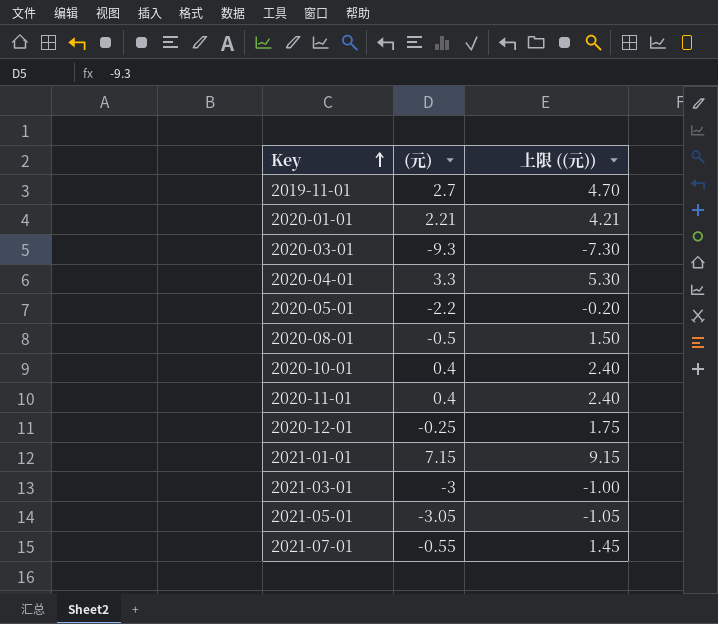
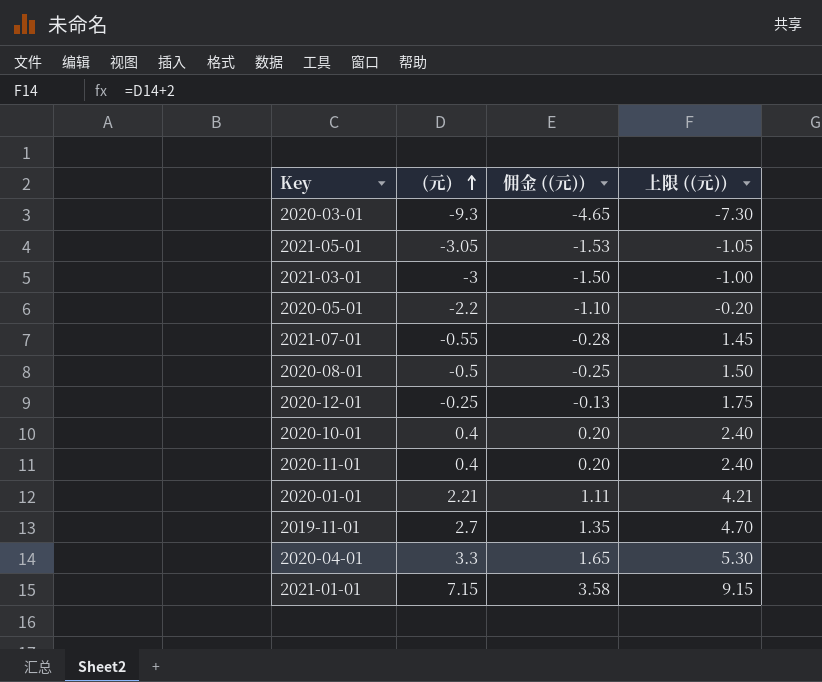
row order: Key ascending -> (元) ascending
column 佣金 ((元)) | formula: none -> [(元)] * 0.5

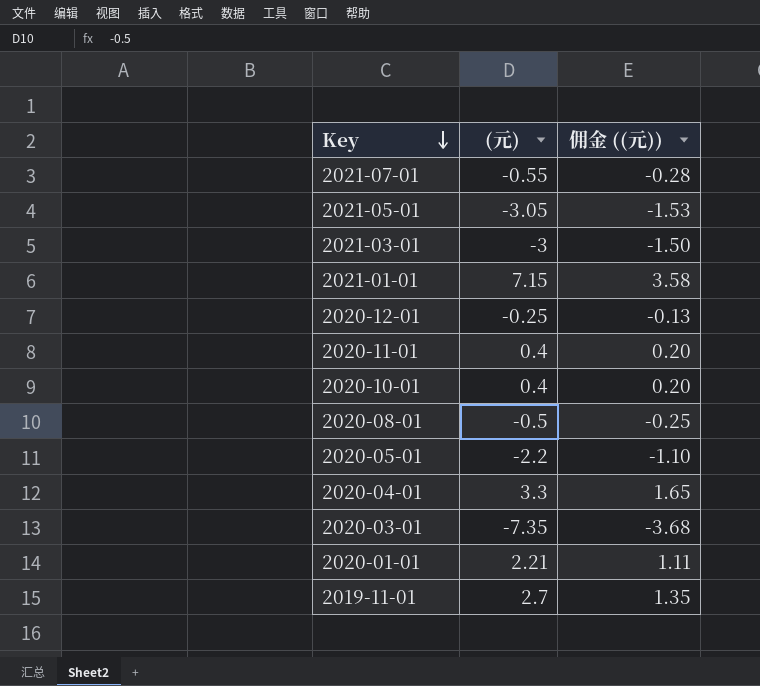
row order: (元) ascending -> Key descending
column 上限 ((元)) | formula: [(元)] + 2 -> none
2020-03-01 | (元): -9.3 -> -7.35
2020-03-01 | 佣金 ((元)): -4.65 -> -3.68

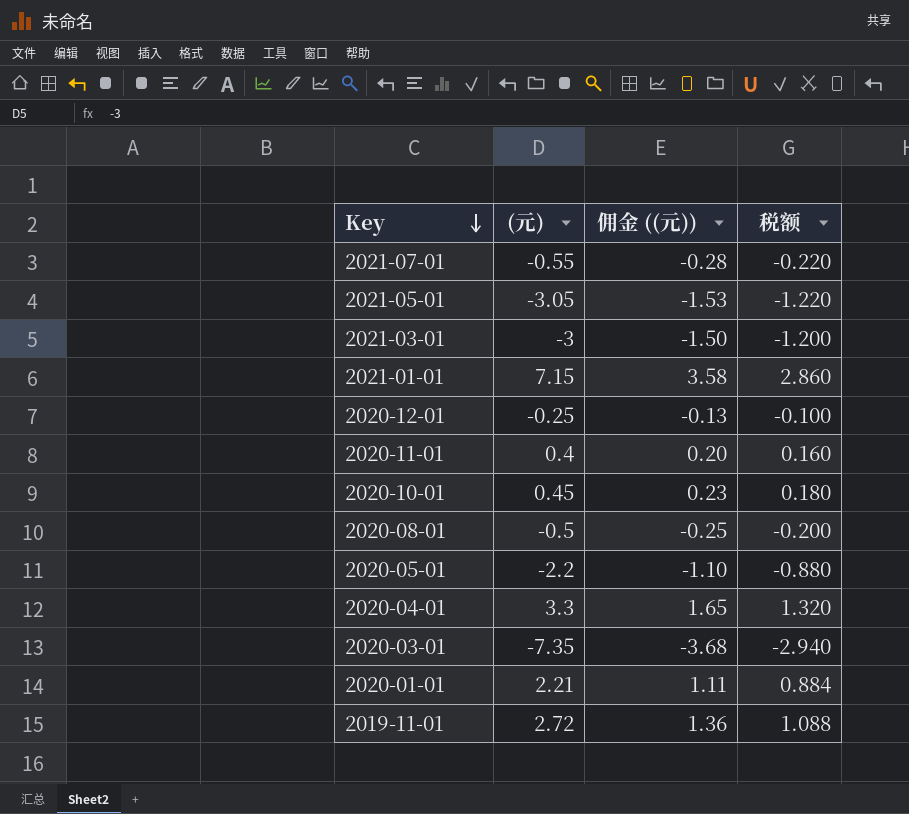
column 税额 | formula: none -> [(元)] * 0.4
2020-10-01 | (元): 0.4 -> 0.45
2020-10-01 | 佣金 ((元)): 0.20 -> 0.23
2019-11-01 | (元): 2.7 -> 2.72
2019-11-01 | 佣金 ((元)): 1.35 -> 1.36

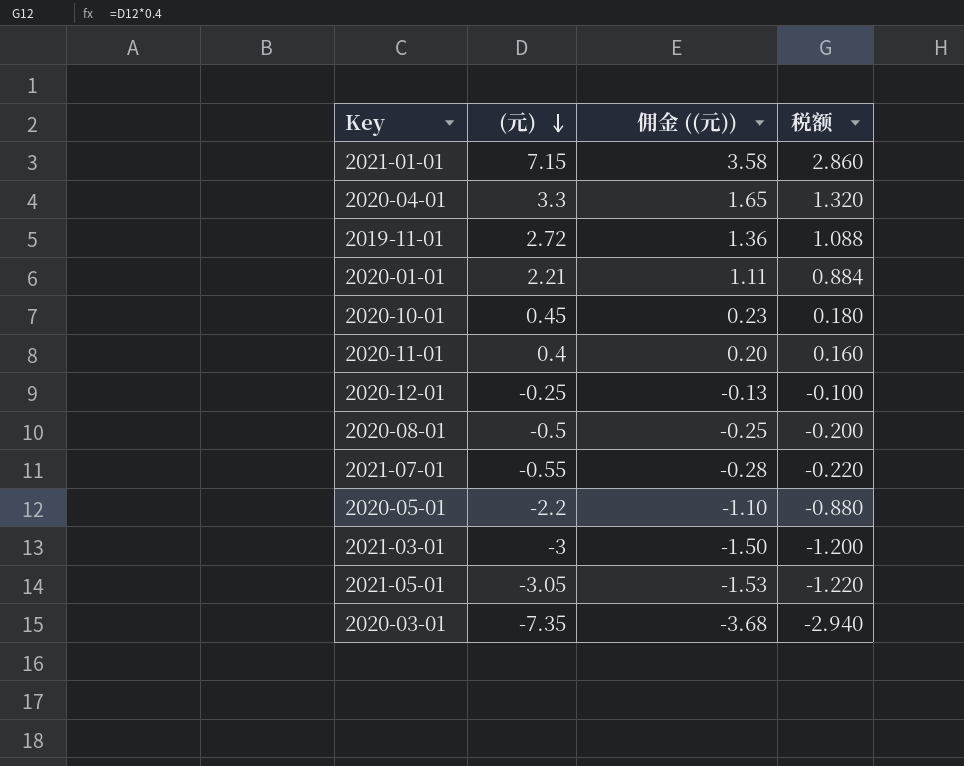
row order: Key descending -> (元) descending

